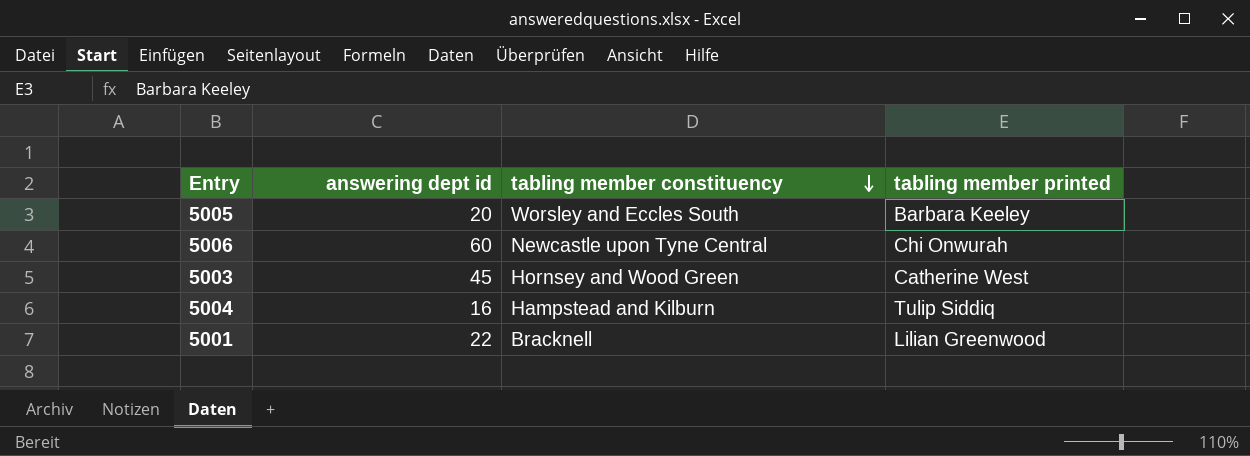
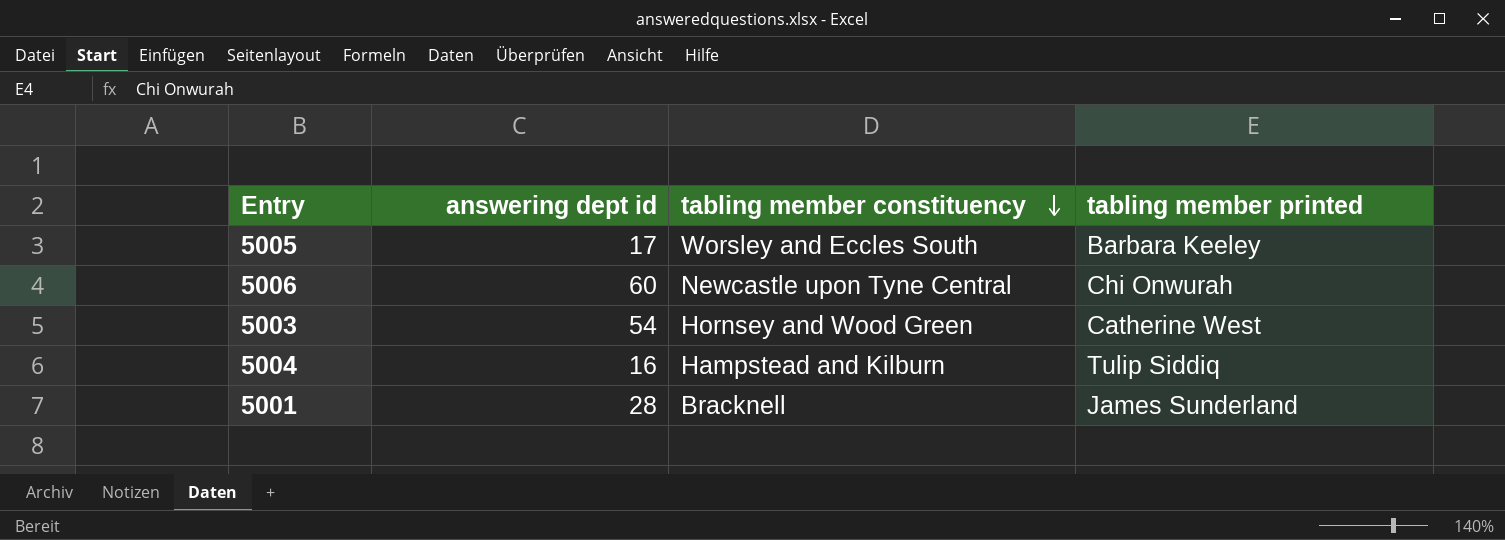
5005 | answering dept id: 20 -> 17
5003 | answering dept id: 45 -> 54
5001 | answering dept id: 22 -> 28
5001 | tabling member printed: Lilian Greenwood -> James Sunderland

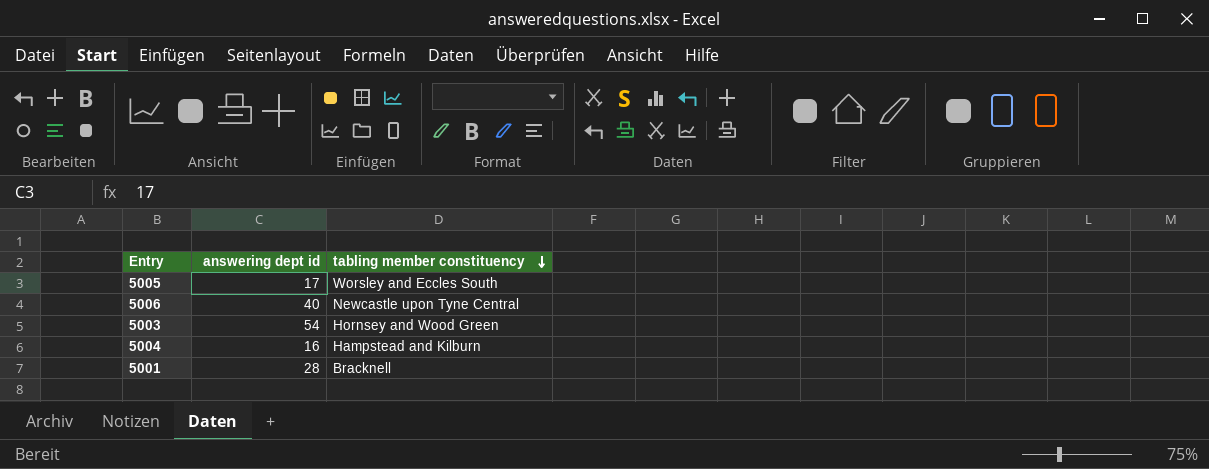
column tabling member printed | position: 4 -> none
5006 | answering dept id: 60 -> 40

